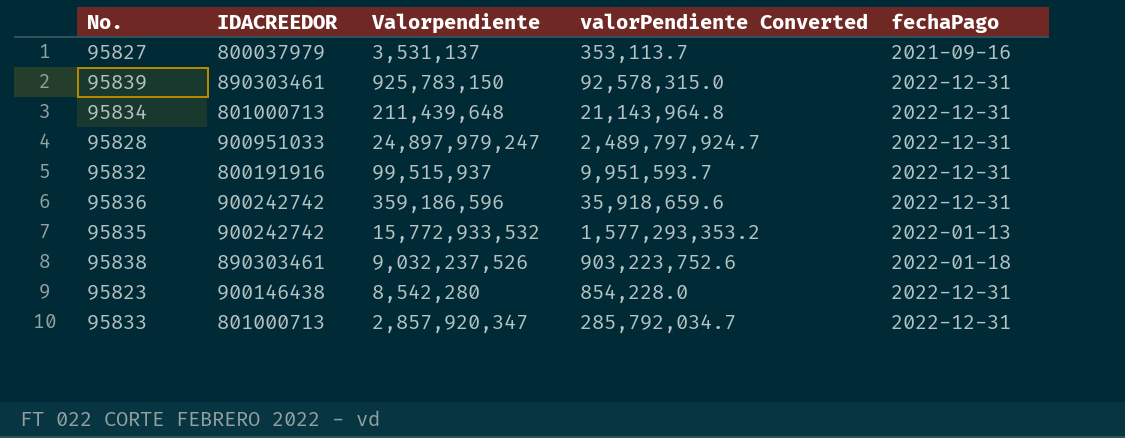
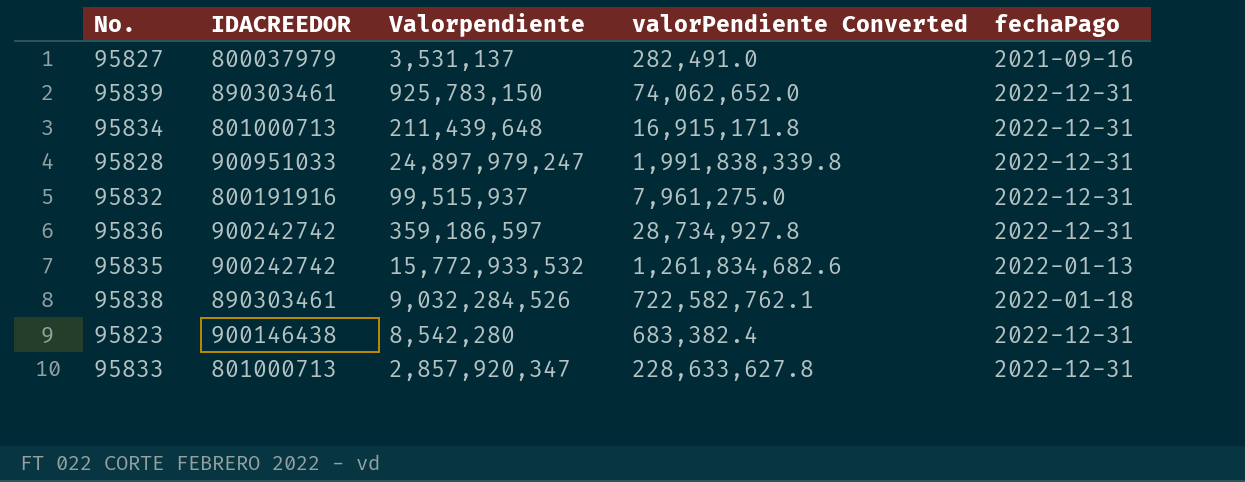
column valorPendiente Converted | formula: [Valorpendiente] * 0.1 -> [Valorpendiente] * 0.08
95836 | Valorpendiente: 359,186,596 -> 359,186,597
95838 | Valorpendiente: 9,032,237,526 -> 9,032,284,526

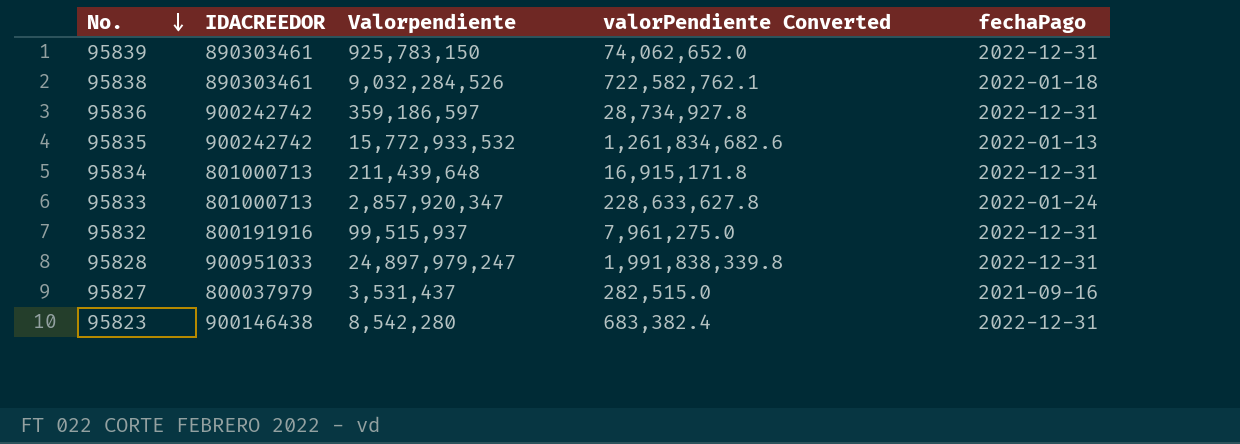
row order: none -> No. descending
95833 | fechaPago: 2022-12-31 -> 2022-01-24
95827 | Valorpendiente: 3,531,137 -> 3,531,437
95827 | valorPendiente Converted: 282,491.0 -> 282,515.0

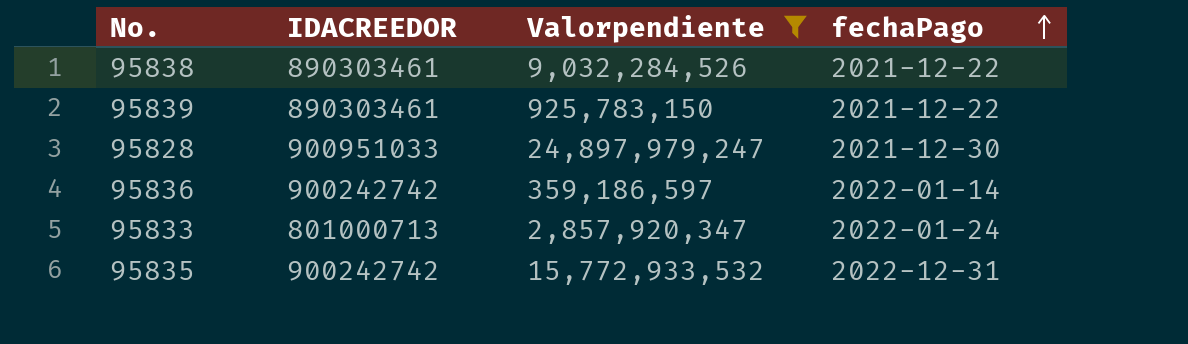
filter: none -> Valorpendiente >= 359,186,597
row order: No. descending -> fechaPago ascending
column valorPendiente Converted | formula: [Valorpendiente] * 0.08 -> none
95838 | fechaPago: 2022-01-18 -> 2021-12-22
95839 | fechaPago: 2022-12-31 -> 2021-12-22
95828 | fechaPago: 2022-12-31 -> 2021-12-30
95836 | fechaPago: 2022-12-31 -> 2022-01-14
95835 | fechaPago: 2022-01-13 -> 2022-12-31

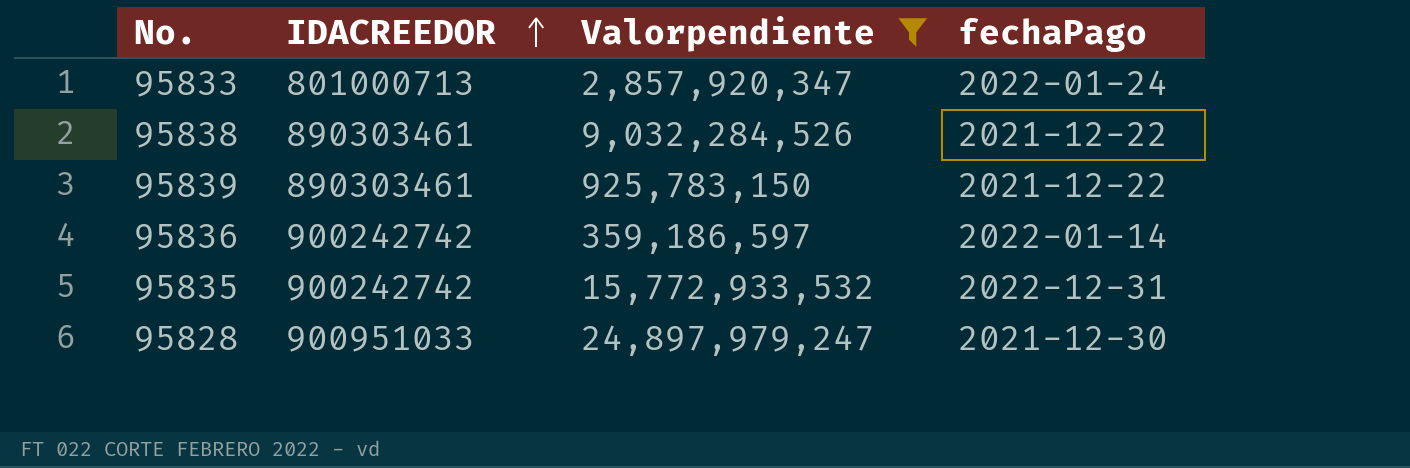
row order: fechaPago ascending -> IDACREEDOR ascending

